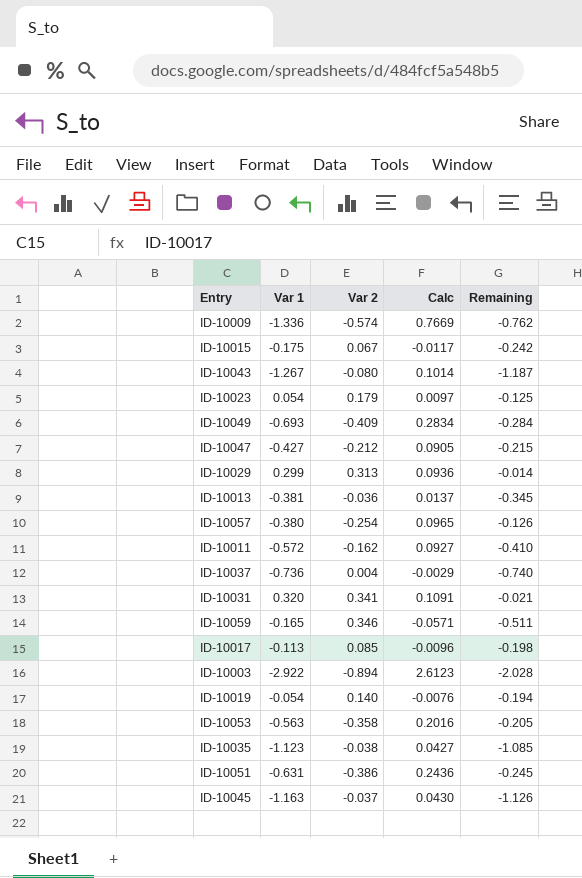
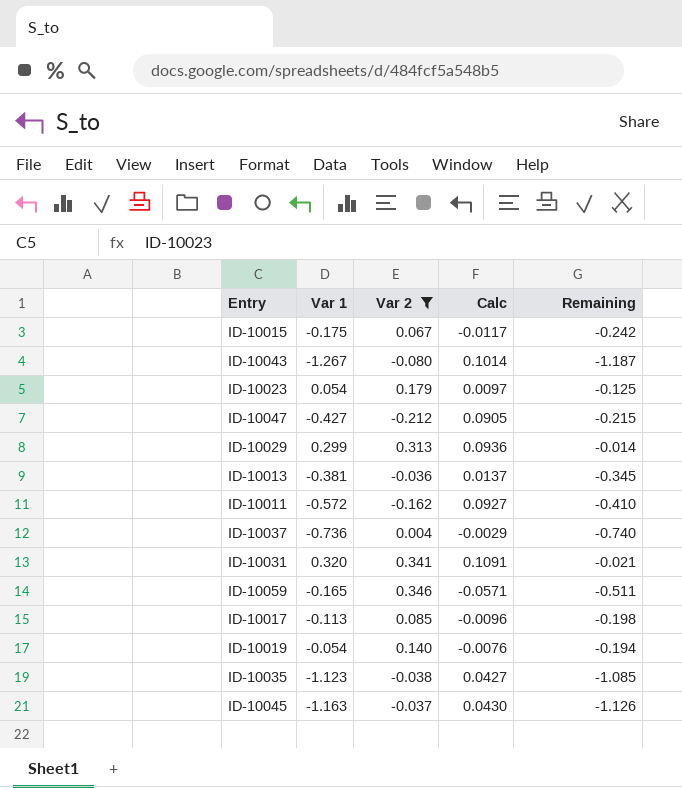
filter: none -> Var 2 >= -0.212

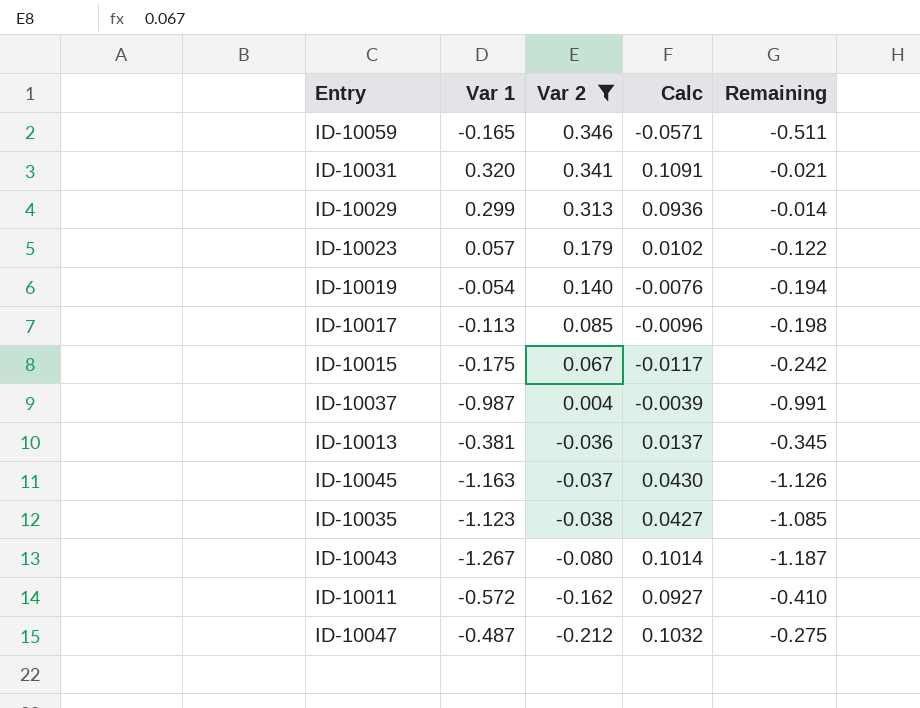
row order: none -> Var 2 descending
ID-10023 | Var 1: 0.054 -> 0.057
ID-10023 | Calc: 0.0097 -> 0.0102
ID-10023 | Remaining: -0.125 -> -0.122
ID-10037 | Var 1: -0.736 -> -0.987
ID-10037 | Calc: -0.0029 -> -0.0039
ID-10037 | Remaining: -0.740 -> -0.991
ID-10047 | Var 1: -0.427 -> -0.487
ID-10047 | Calc: 0.0905 -> 0.1032
ID-10047 | Remaining: -0.215 -> -0.275

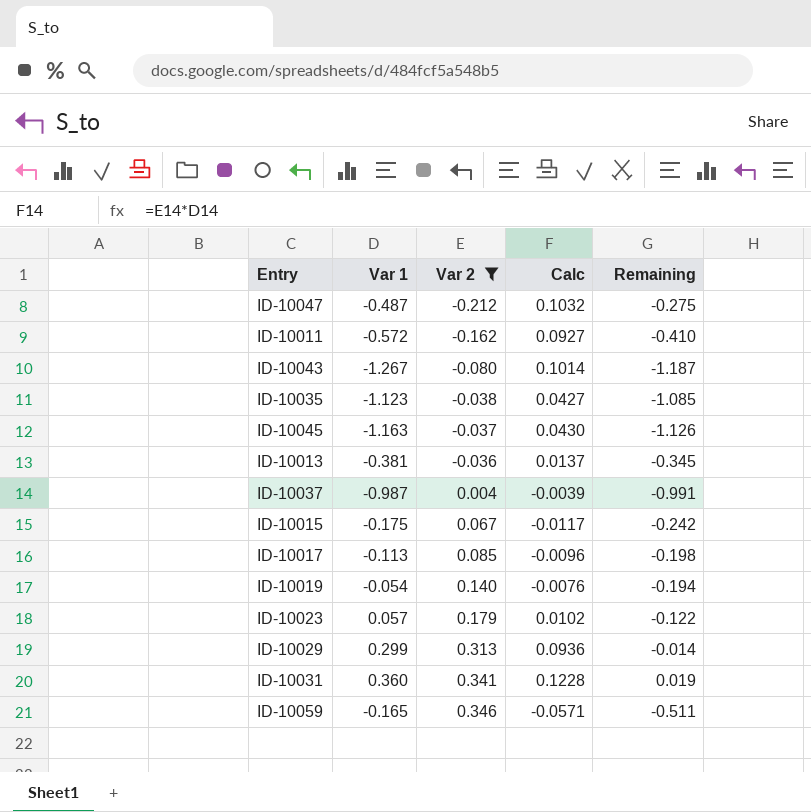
row order: Var 2 descending -> Var 2 ascending
ID-10031 | Var 1: 0.320 -> 0.360
ID-10031 | Calc: 0.1091 -> 0.1228
ID-10031 | Remaining: -0.021 -> 0.019

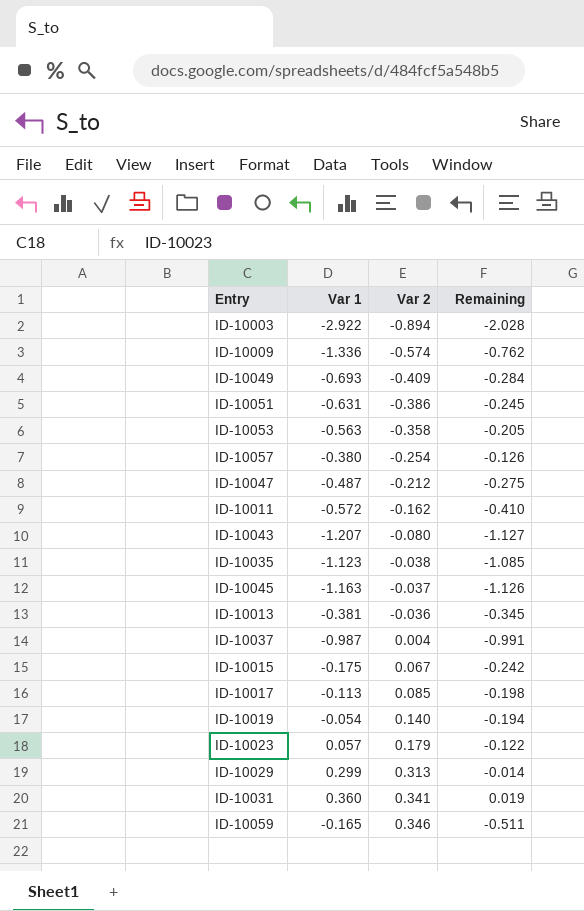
filter: Var 2 >= -0.212 -> none
column Calc | formula: [Var 1] * [Var 2] -> none
ID-10043 | Var 1: -1.267 -> -1.207
ID-10043 | Remaining: -1.187 -> -1.127

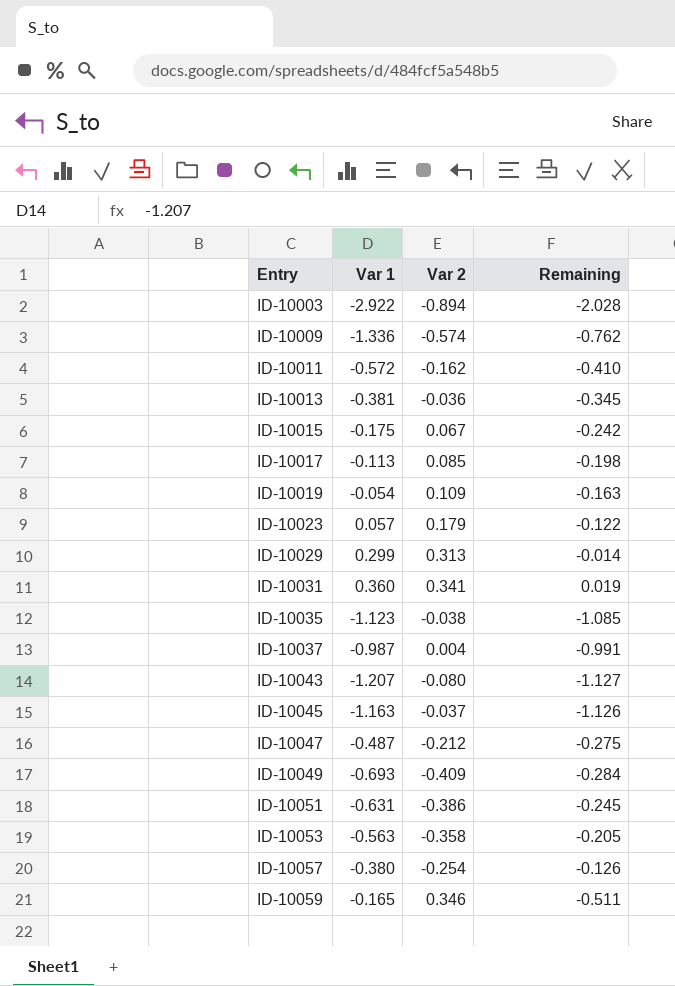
row order: Var 2 ascending -> Entry ascending
ID-10019 | Var 2: 0.140 -> 0.109
ID-10019 | Remaining: -0.194 -> -0.163

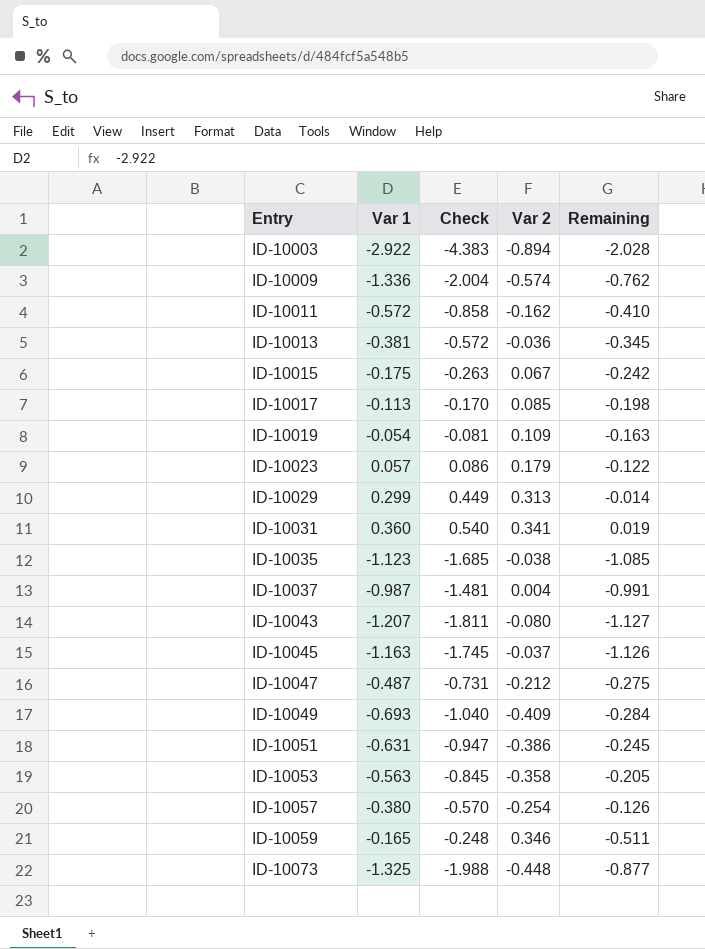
column Check | formula: none -> [Var 1] * 1.5
row ID-10073: none -> -1.325 | -1.988 | -0.448 | -0.877

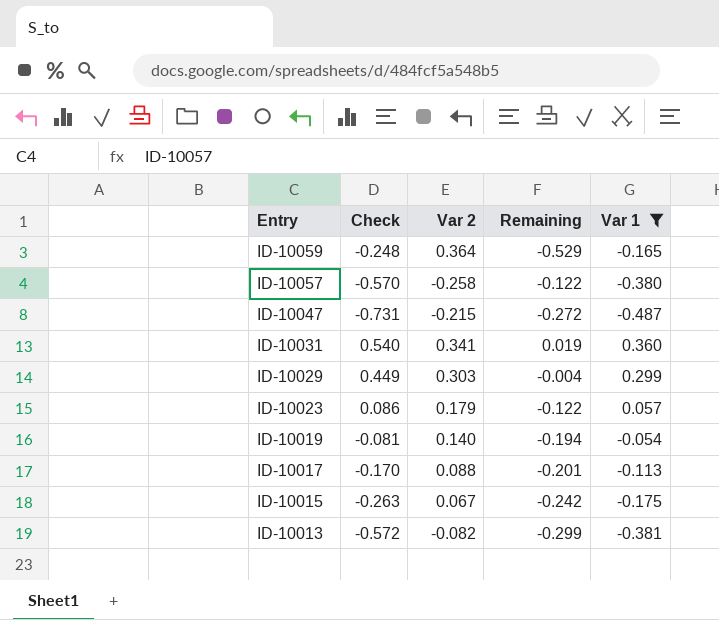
filter: none -> Var 1 >= -0.487
row order: Entry ascending -> Entry descending
column Var 1 | position: 2 -> 5
ID-10059 | Var 2: 0.346 -> 0.364
ID-10059 | Remaining: -0.511 -> -0.529
ID-10057 | Var 2: -0.254 -> -0.258
ID-10057 | Remaining: -0.126 -> -0.122
ID-10047 | Var 2: -0.212 -> -0.215
ID-10047 | Remaining: -0.275 -> -0.272
ID-10029 | Var 2: 0.313 -> 0.303
ID-10029 | Remaining: -0.014 -> -0.004
ID-10019 | Var 2: 0.109 -> 0.140
ID-10019 | Remaining: -0.163 -> -0.194
ID-10017 | Var 2: 0.085 -> 0.088
ID-10017 | Remaining: -0.198 -> -0.201
ID-10013 | Var 2: -0.036 -> -0.082
ID-10013 | Remaining: -0.345 -> -0.299

